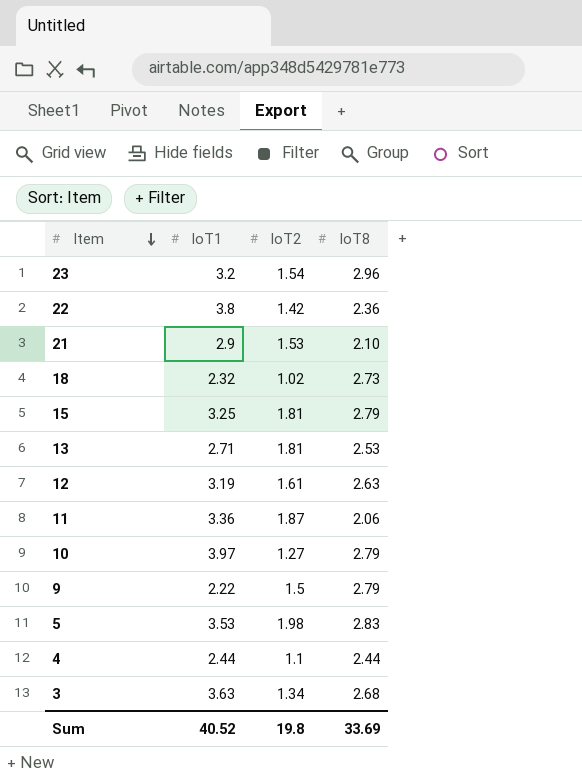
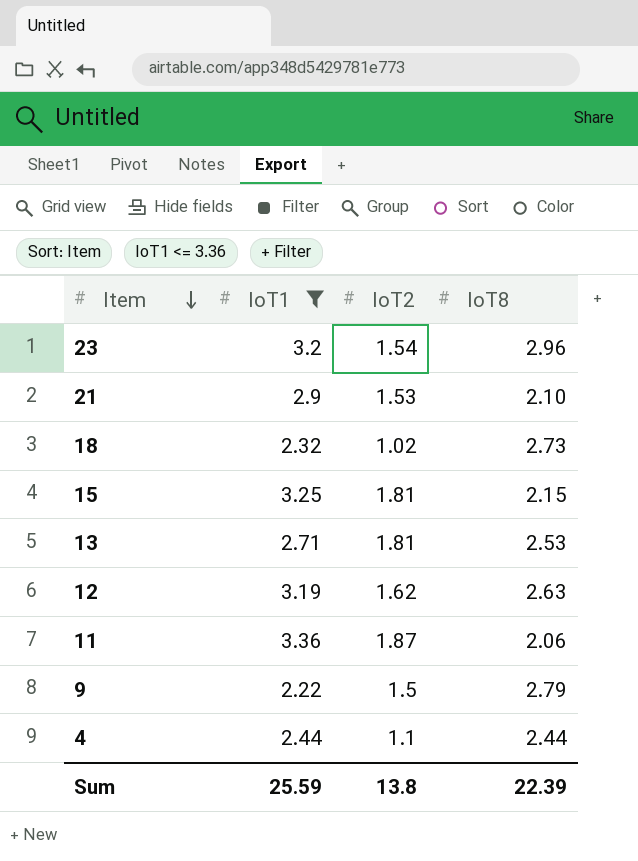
filter: none -> IoT1 <= 3.36
15 | IoT8: 2.79 -> 2.15
12 | IoT2: 1.61 -> 1.62
Sum | IoT1: 40.52 -> 25.59
Sum | IoT2: 19.8 -> 13.8
Sum | IoT8: 33.69 -> 22.39

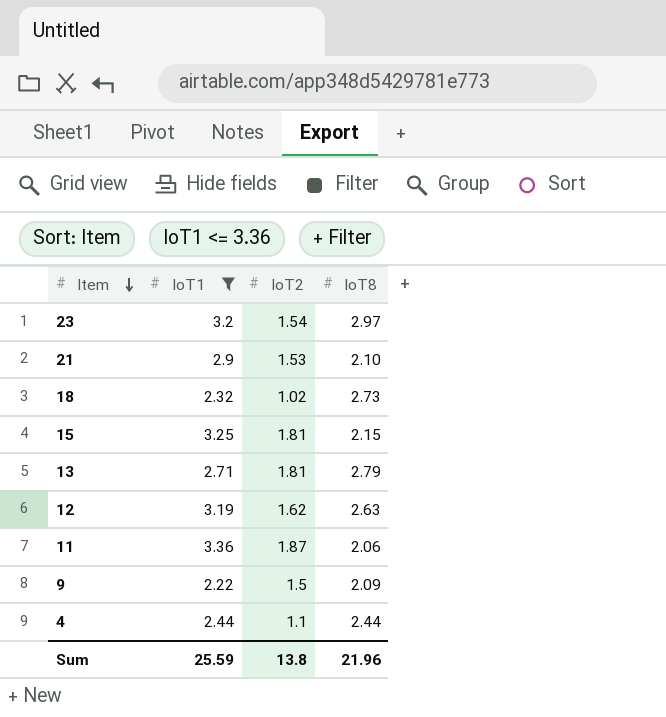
23 | IoT8: 2.96 -> 2.97
13 | IoT8: 2.53 -> 2.79
9 | IoT8: 2.79 -> 2.09
Sum | IoT8: 22.39 -> 21.96

